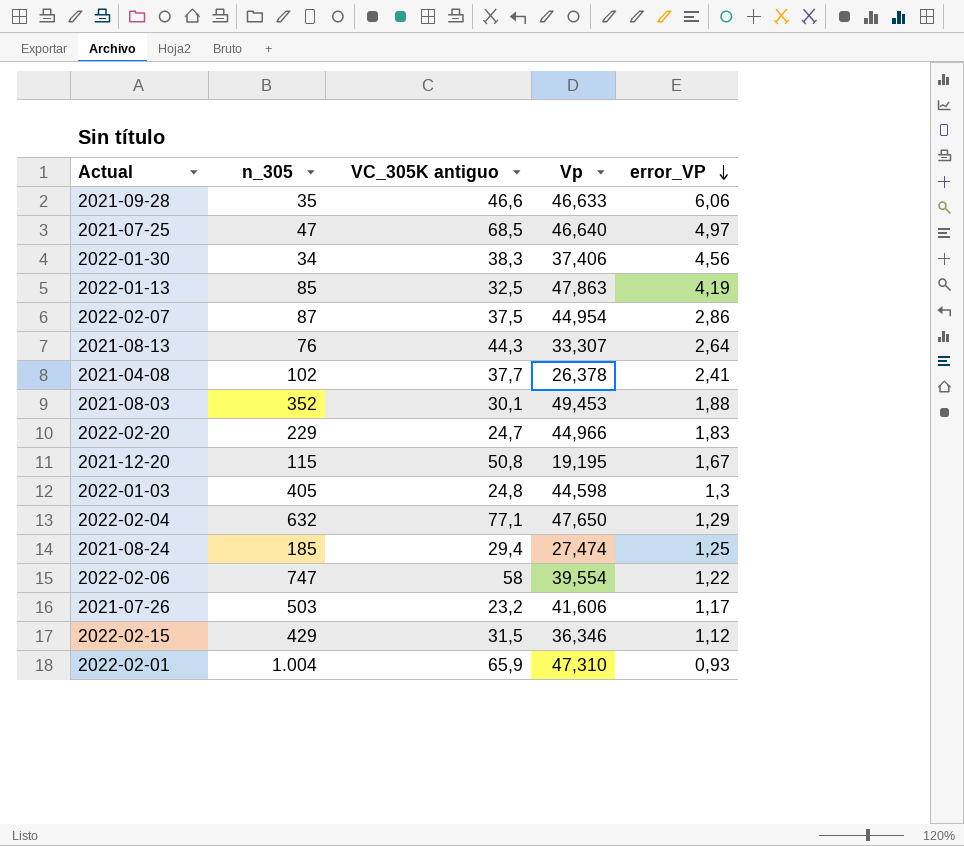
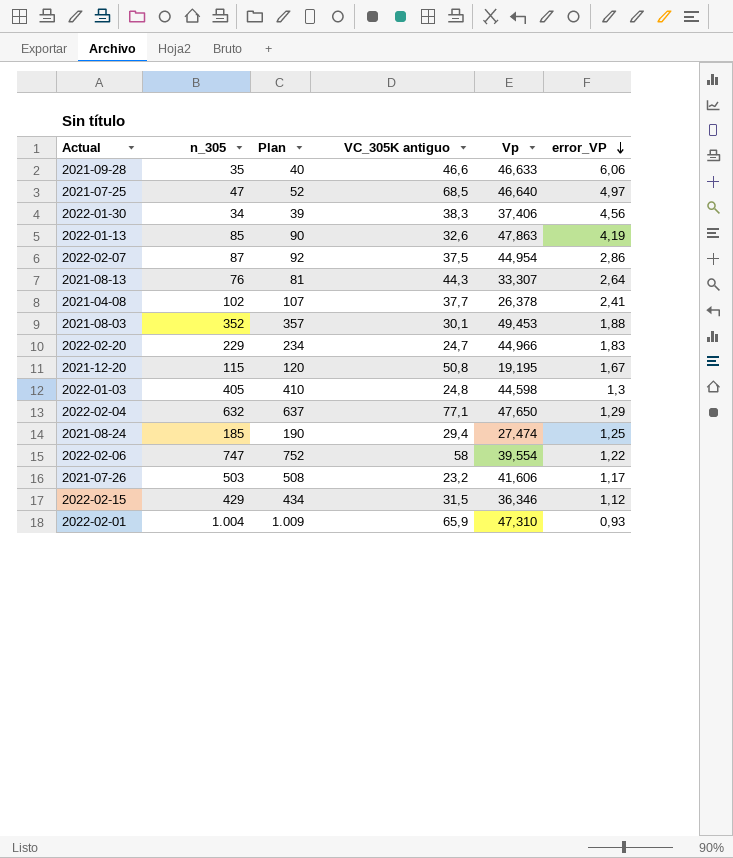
column Plan | formula: none -> [n_305] + 5
2022-01-13 | VC_305K antiguo: 32,5 -> 32,6

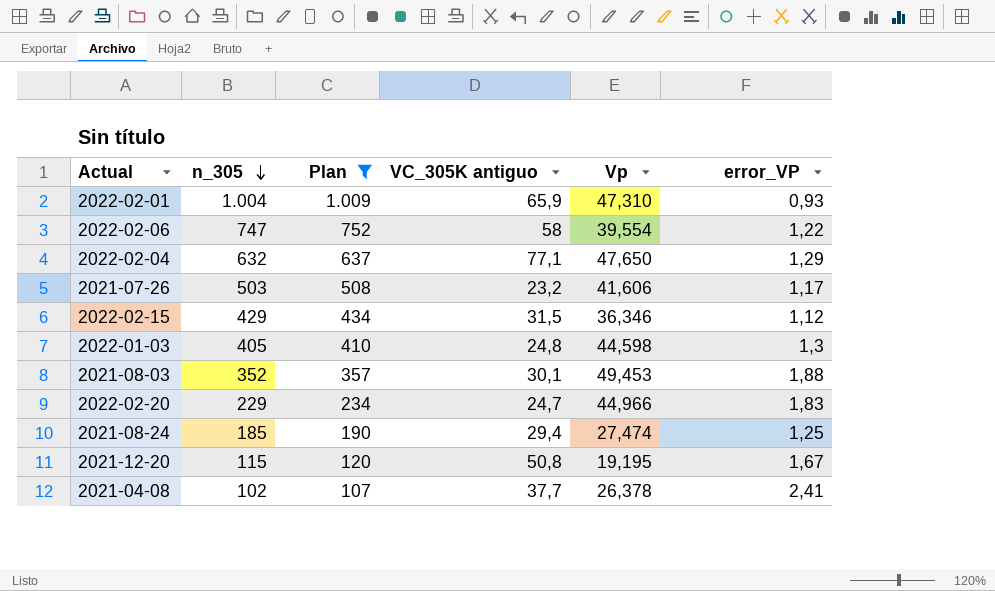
filter: none -> Plan >= 107
row order: error_VP descending -> n_305 descending

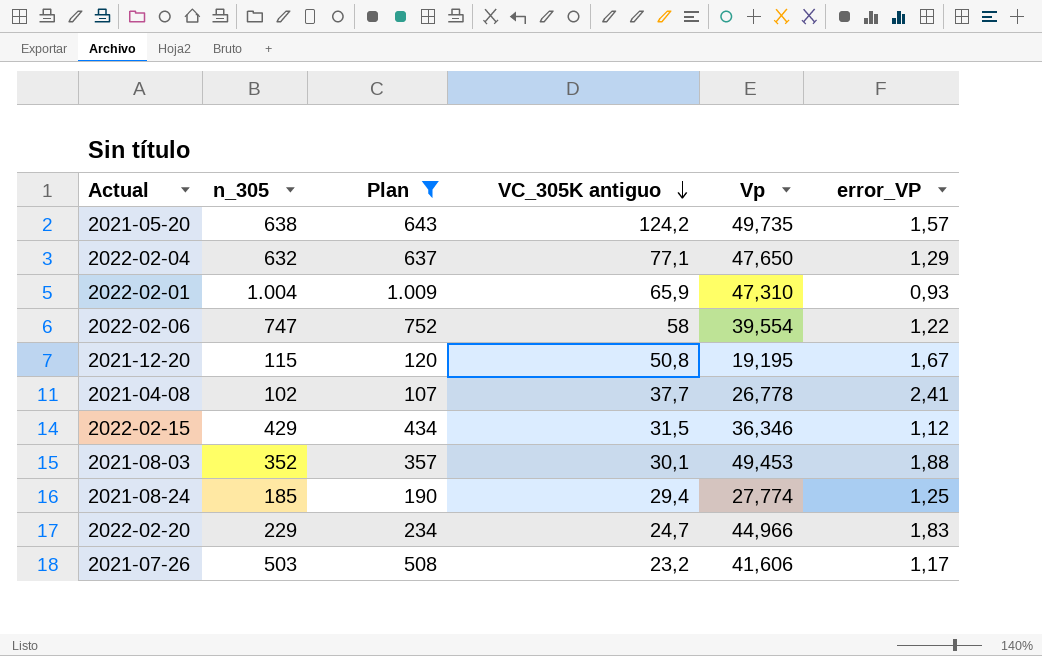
row order: n_305 descending -> VC_305K antiguo descending
row 2022-01-03: 405 | 410 | 24,8 | 44,598 | 1,3 -> none
row 2021-05-20: none -> 638 | 643 | 124,2 | 49,735 | 1,57
2021-04-08 | Vp: 26,378 -> 26,778
2021-08-24 | Vp: 27,474 -> 27,774

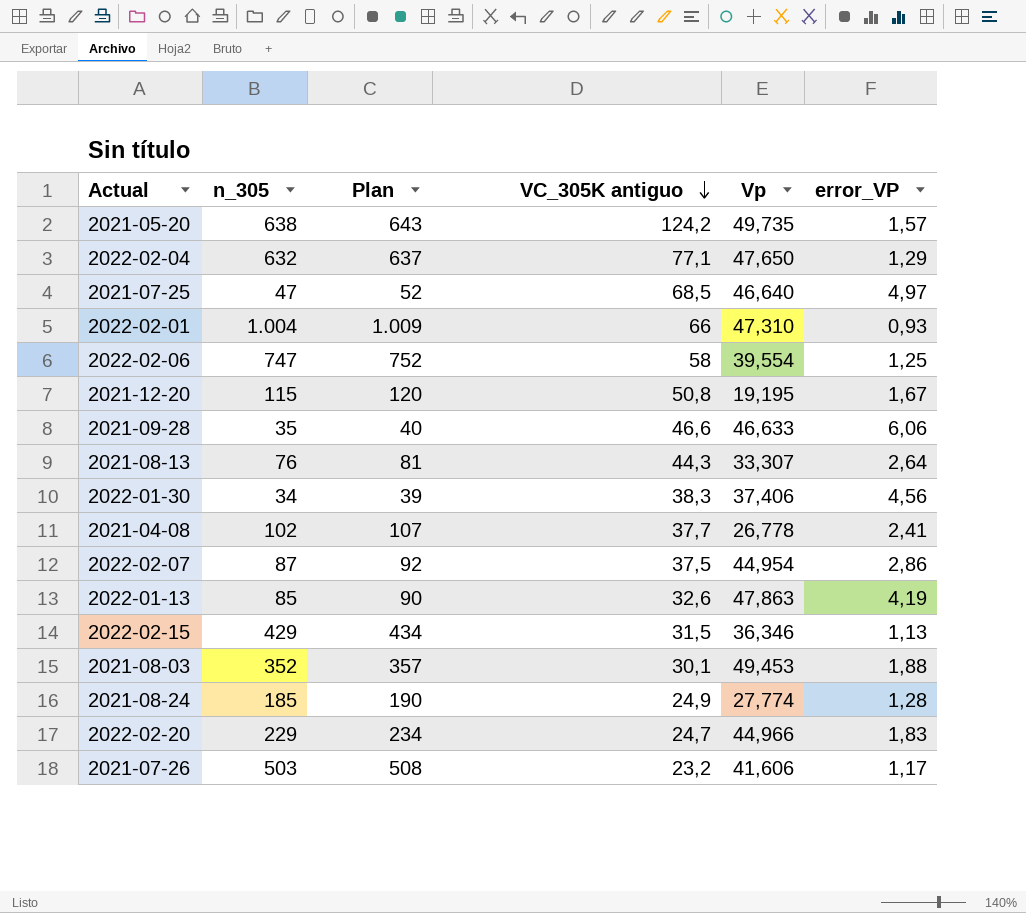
filter: Plan >= 107 -> none
2022-02-01 | VC_305K antiguo: 65,9 -> 66
2022-02-06 | error_VP: 1,22 -> 1,25
2022-02-15 | error_VP: 1,12 -> 1,13
2021-08-24 | VC_305K antiguo: 29,4 -> 24,9
2021-08-24 | error_VP: 1,25 -> 1,28

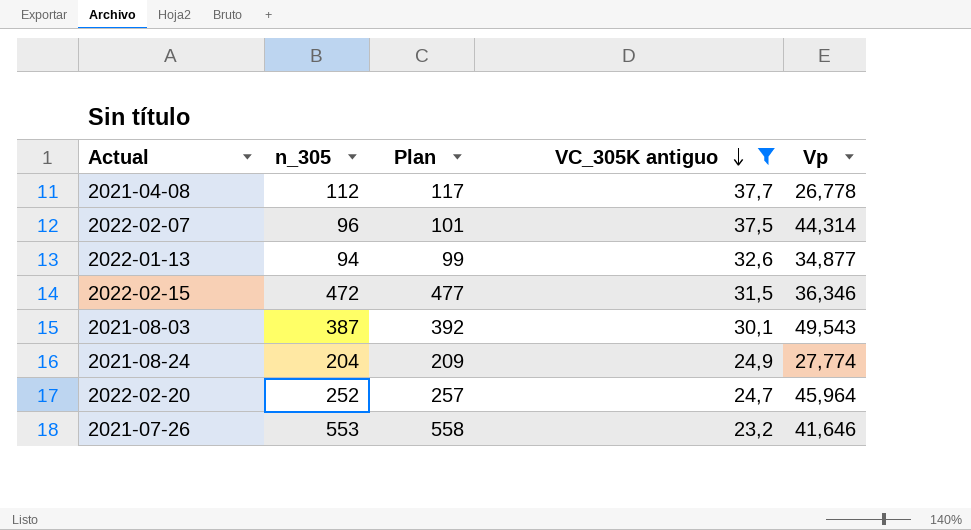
filter: none -> VC_305K antiguo <= 37,7
column error_VP | position: 6 -> none
2021-04-08 | n_305: 102 -> 112
2021-04-08 | Plan: 107 -> 117
2022-02-07 | n_305: 87 -> 96
2022-02-07 | Plan: 92 -> 101
2022-02-07 | Vp: 44,954 -> 44,314
2022-01-13 | n_305: 85 -> 94
2022-01-13 | Plan: 90 -> 99
2022-01-13 | Vp: 47,863 -> 34,877
2022-02-15 | n_305: 429 -> 472
2022-02-15 | Plan: 434 -> 477
2021-08-03 | n_305: 352 -> 387
2021-08-03 | Plan: 357 -> 392
2021-08-03 | Vp: 49,453 -> 49,543
2021-08-24 | n_305: 185 -> 204
2021-08-24 | Plan: 190 -> 209
2022-02-20 | n_305: 229 -> 252
2022-02-20 | Plan: 234 -> 257
2022-02-20 | Vp: 44,966 -> 45,964
2021-07-26 | n_305: 503 -> 553
2021-07-26 | Plan: 508 -> 558
2021-07-26 | Vp: 41,606 -> 41,646

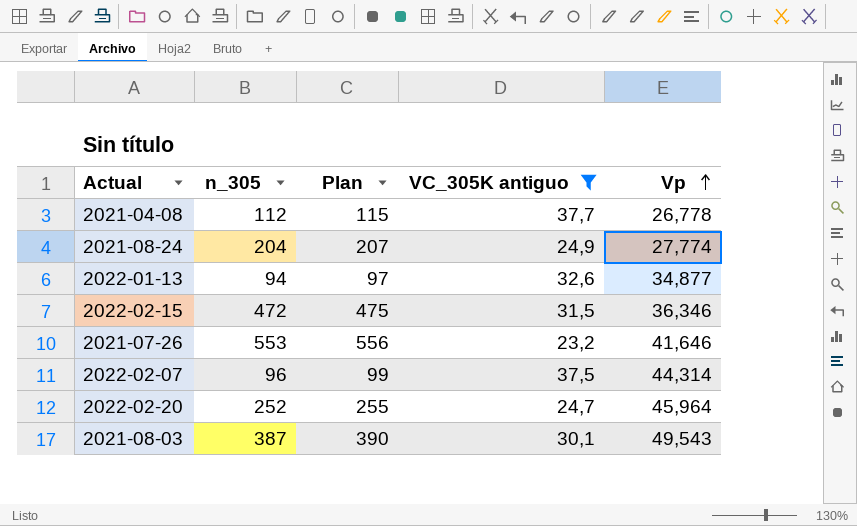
row order: VC_305K antiguo descending -> Vp ascending
column Plan | formula: [n_305] + 5 -> [n_305] + 3

